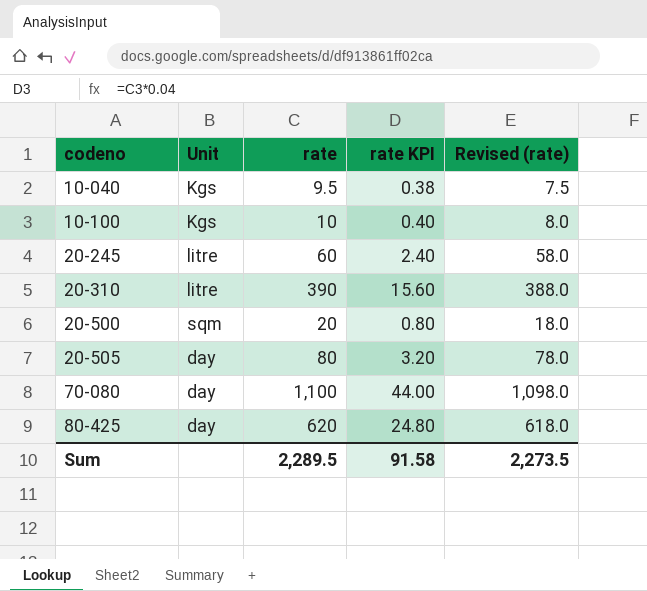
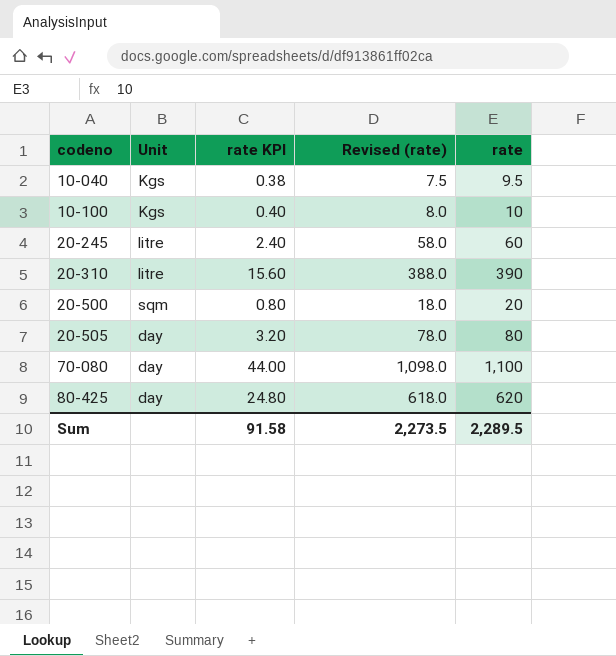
column rate | position: 3 -> 5

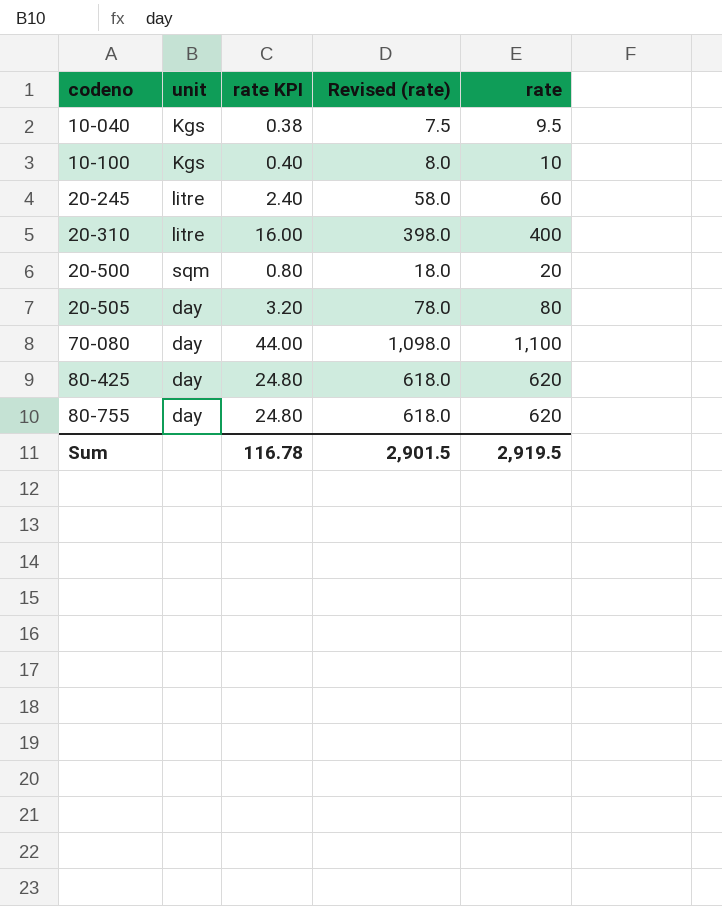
column name: Unit -> unit
20-310 | rate KPI: 15.60 -> 16.00
20-310 | Revised (rate): 388.0 -> 398.0
20-310 | rate: 390 -> 400
row 80-755: none -> day | 24.80 | 618.0 | 620
Sum | rate KPI: 91.58 -> 116.78
Sum | Revised (rate): 2,273.5 -> 2,901.5
Sum | rate: 2,289.5 -> 2,919.5

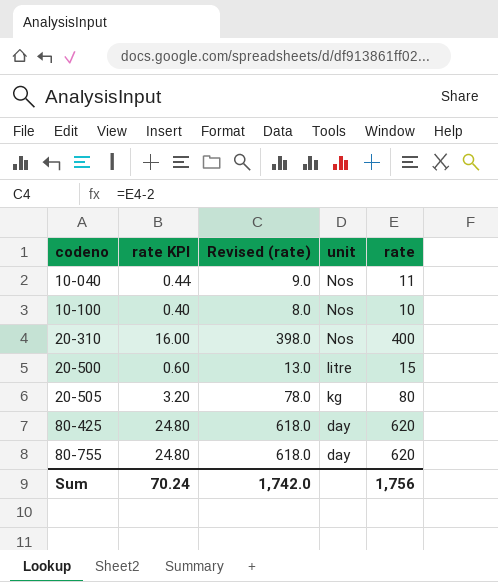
column unit | position: 2 -> 4
row 20-245: litre | 2.40 | 58.0 | 60 -> none
row 70-080: day | 44.00 | 1,098.0 | 1,100 -> none
10-040 | rate KPI: 0.38 -> 0.44
10-040 | Revised (rate): 7.5 -> 9.0
10-040 | unit: Kgs -> Nos
10-040 | rate: 9.5 -> 11
10-100 | unit: Kgs -> Nos
20-310 | unit: litre -> Nos
20-500 | rate KPI: 0.80 -> 0.60
20-500 | Revised (rate): 18.0 -> 13.0
20-500 | unit: sqm -> litre
20-500 | rate: 20 -> 15
20-505 | unit: day -> kg
Sum | rate KPI: 116.78 -> 70.24
Sum | Revised (rate): 2,901.5 -> 1,742.0
Sum | rate: 2,919.5 -> 1,756

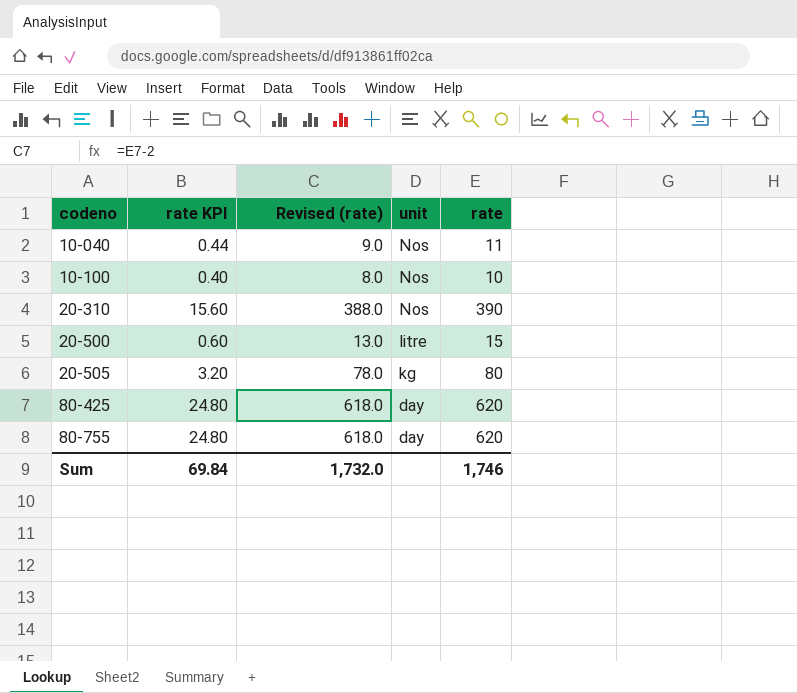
20-310 | rate KPI: 16.00 -> 15.60
20-310 | Revised (rate): 398.0 -> 388.0
20-310 | rate: 400 -> 390
Sum | rate KPI: 70.24 -> 69.84
Sum | Revised (rate): 1,742.0 -> 1,732.0
Sum | rate: 1,756 -> 1,746

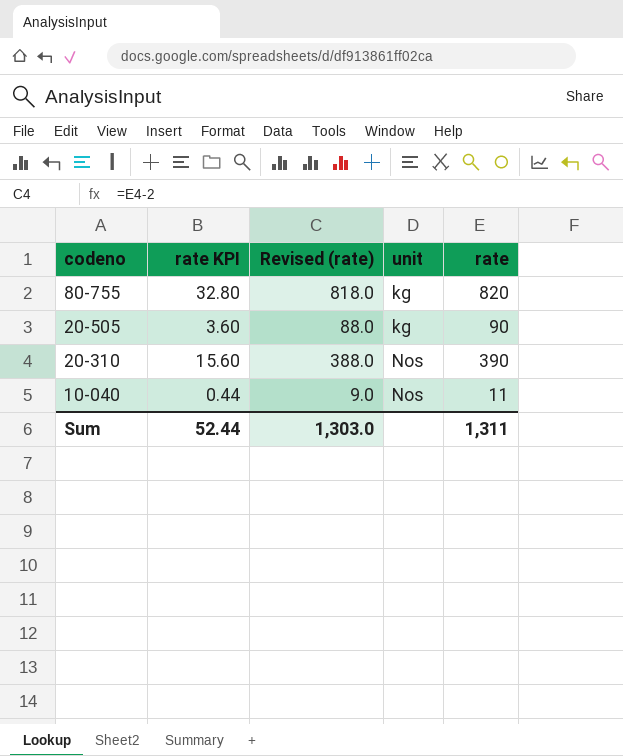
row order: codeno ascending -> codeno descending
row 10-100: 0.40 | 8.0 | Nos | 10 -> none
row 20-500: 0.60 | 13.0 | litre | 15 -> none
row 80-425: 24.80 | 618.0 | day | 620 -> none
80-755 | rate KPI: 24.80 -> 32.80
80-755 | Revised (rate): 618.0 -> 818.0
80-755 | unit: day -> kg
80-755 | rate: 620 -> 820
20-505 | rate KPI: 3.20 -> 3.60
20-505 | Revised (rate): 78.0 -> 88.0
20-505 | rate: 80 -> 90
Sum | rate KPI: 69.84 -> 52.44
Sum | Revised (rate): 1,732.0 -> 1,303.0
Sum | rate: 1,746 -> 1,311

